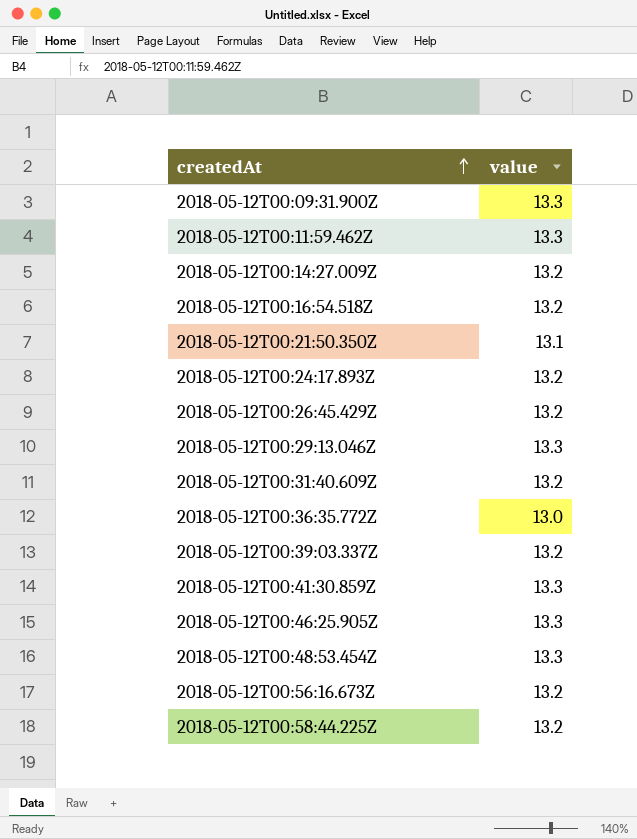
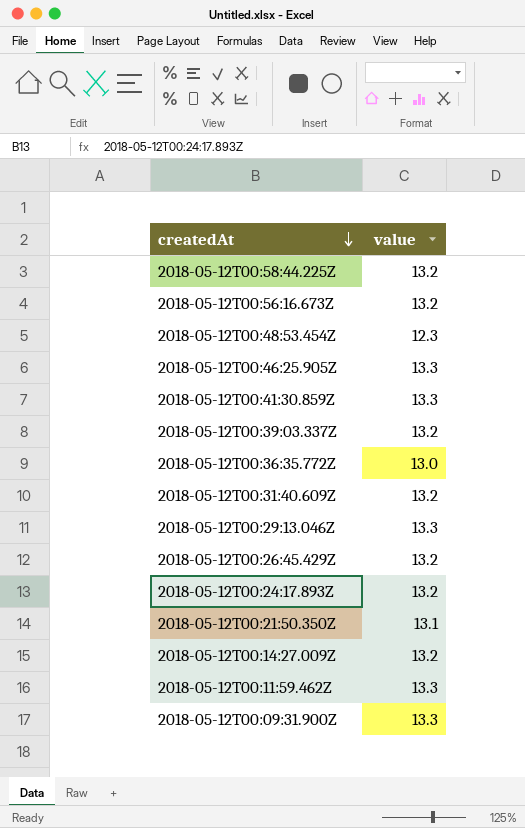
row order: createdAt ascending -> createdAt descending
row 2018-05-12T00:16:54.518Z: 13.2 -> none
2018-05-12T00:48:53.454Z | value: 13.3 -> 12.3

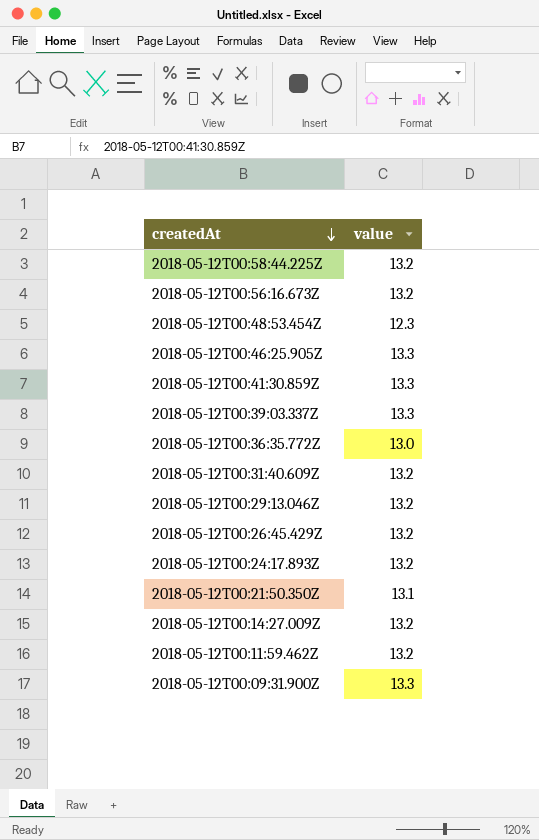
2018-05-12T00:39:03.337Z | value: 13.2 -> 13.3
2018-05-12T00:29:13.046Z | value: 13.3 -> 13.2
2018-05-12T00:11:59.462Z | value: 13.3 -> 13.2

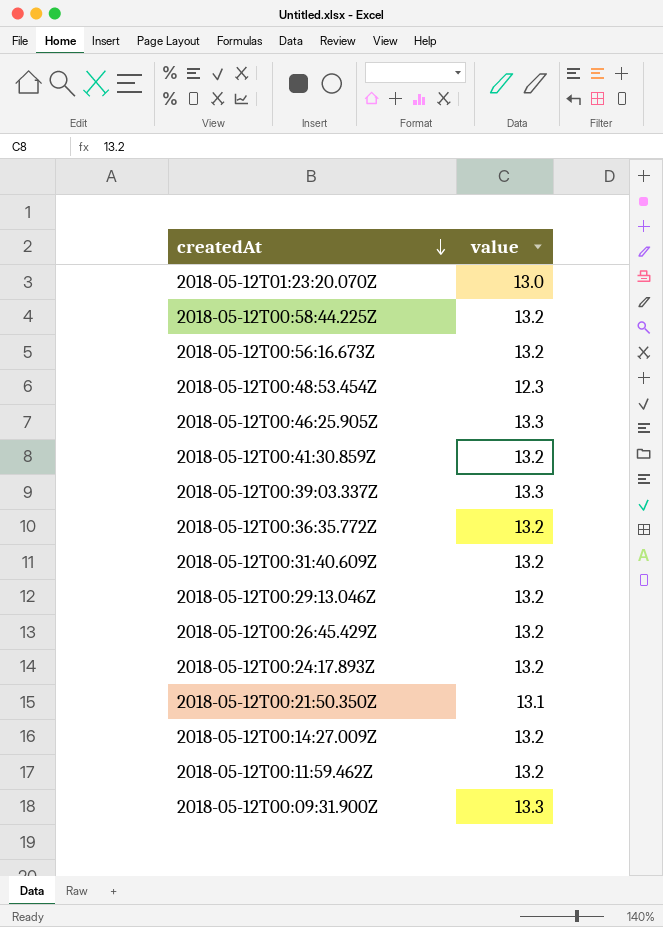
row 2018-05-12T01:23:20.070Z: none -> 13.0
2018-05-12T00:41:30.859Z | value: 13.3 -> 13.2
2018-05-12T00:36:35.772Z | value: 13.0 -> 13.2

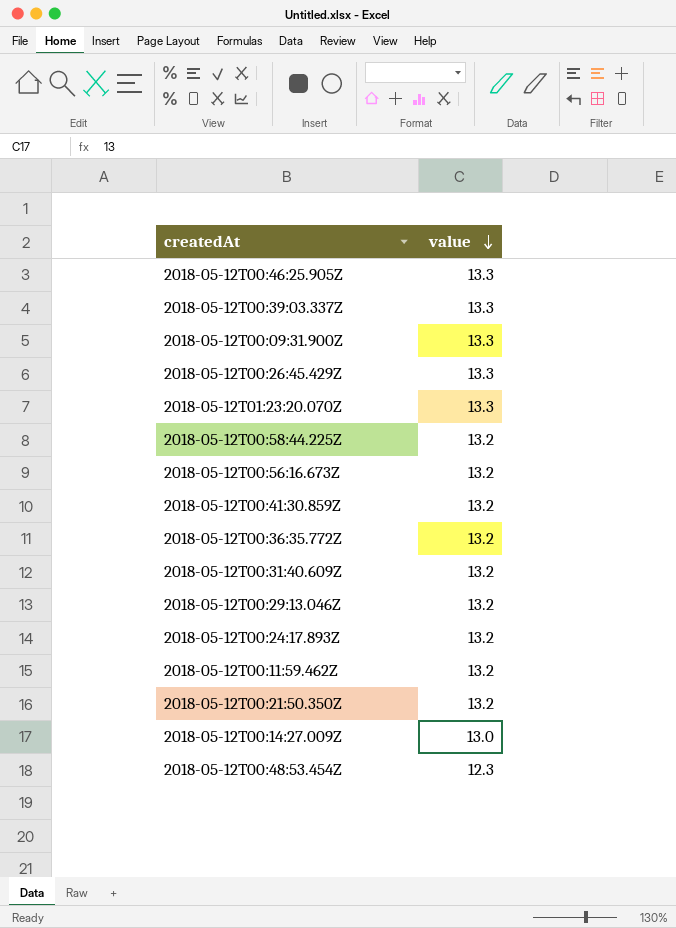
row order: createdAt descending -> value descending
2018-05-12T00:26:45.429Z | value: 13.2 -> 13.3
2018-05-12T01:23:20.070Z | value: 13.0 -> 13.3
2018-05-12T00:21:50.350Z | value: 13.1 -> 13.2
2018-05-12T00:14:27.009Z | value: 13.2 -> 13.0

